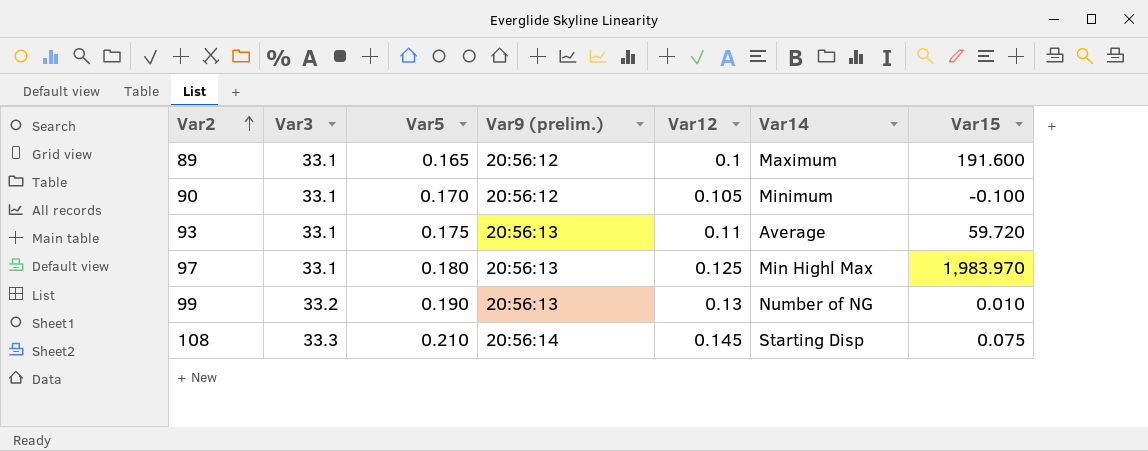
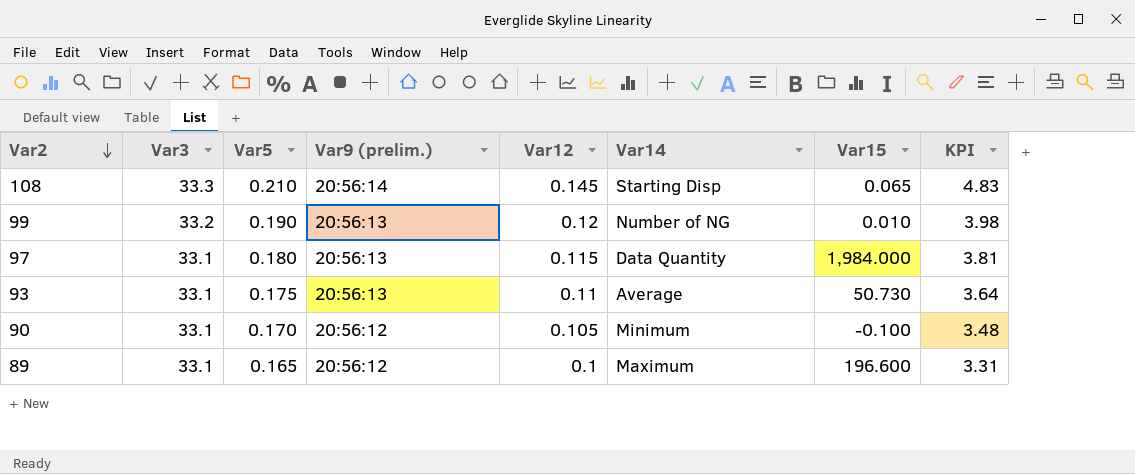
row order: Var2 ascending -> Var2 descending
column KPI | formula: none -> [Var3] * [Var12]
108 | Var15: 0.075 -> 0.065
99 | Var12: 0.13 -> 0.12
97 | Var12: 0.125 -> 0.115
97 | Var14: Min Highl Max -> Data Quantity
97 | Var15: 1,983.970 -> 1,984.000
93 | Var15: 59.720 -> 50.730
89 | Var15: 191.600 -> 196.600

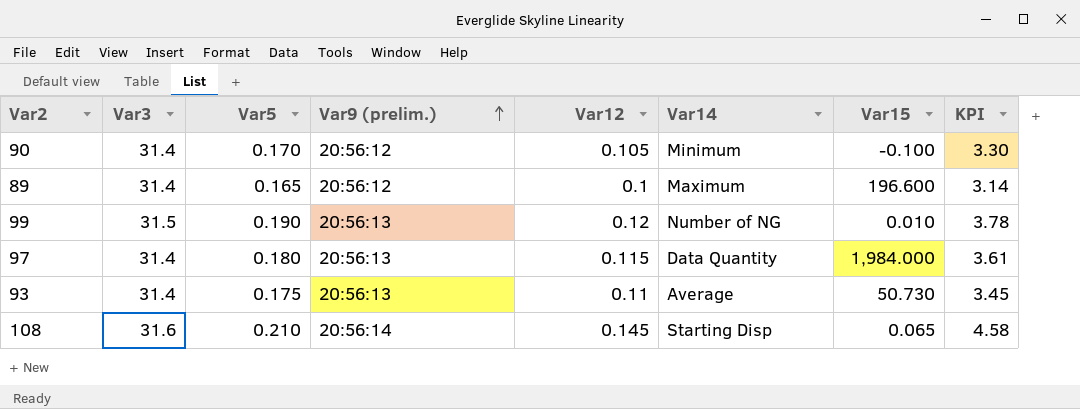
row order: Var2 descending -> Var9 (prelim.) ascending
90 | Var3: 33.1 -> 31.4
90 | KPI: 3.48 -> 3.30
89 | Var3: 33.1 -> 31.4
89 | KPI: 3.31 -> 3.14
99 | Var3: 33.2 -> 31.5
99 | KPI: 3.98 -> 3.78
97 | Var3: 33.1 -> 31.4
97 | KPI: 3.81 -> 3.61
93 | Var3: 33.1 -> 31.4
93 | KPI: 3.64 -> 3.45
108 | Var3: 33.3 -> 31.6
108 | KPI: 4.83 -> 4.58

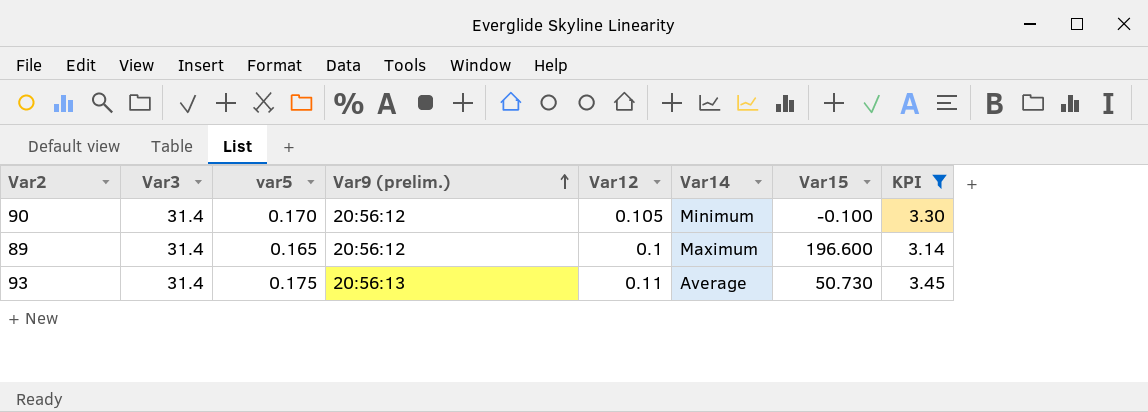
filter: none -> KPI <= 3.45
column name: Var5 -> var5

